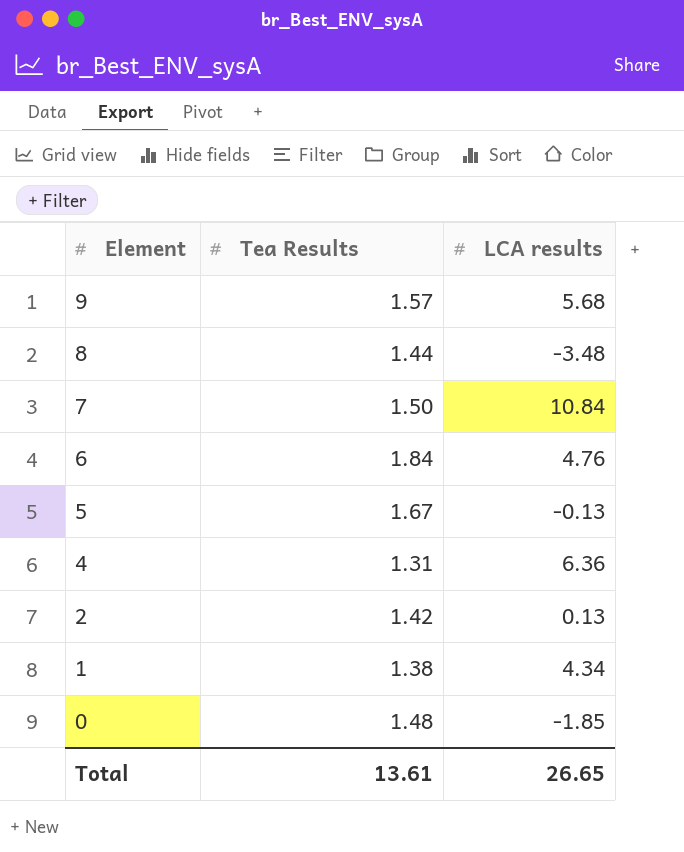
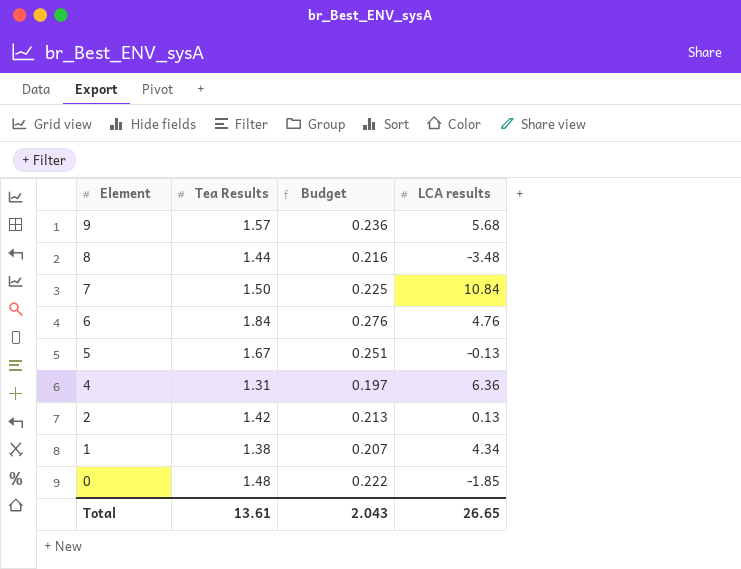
column Budget | formula: none -> [Tea Results] * 0.15

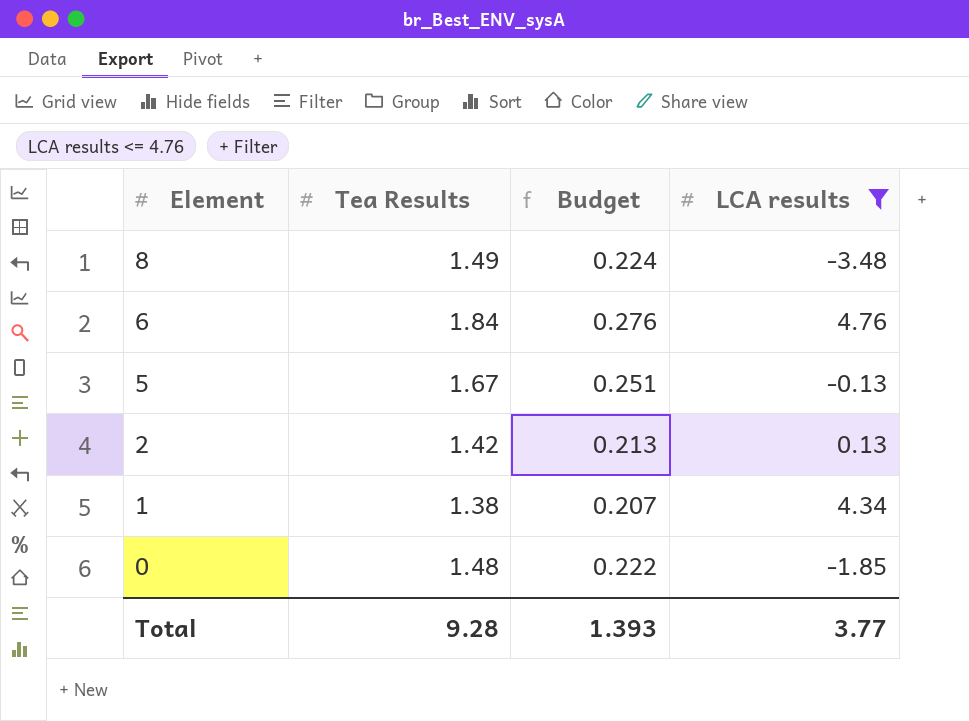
filter: none -> LCA results <= 4.76
8 | Tea Results: 1.44 -> 1.49
8 | Budget: 0.216 -> 0.224
Total | Tea Results: 13.61 -> 9.28
Total | Budget: 2.043 -> 1.393
Total | LCA results: 26.65 -> 3.77

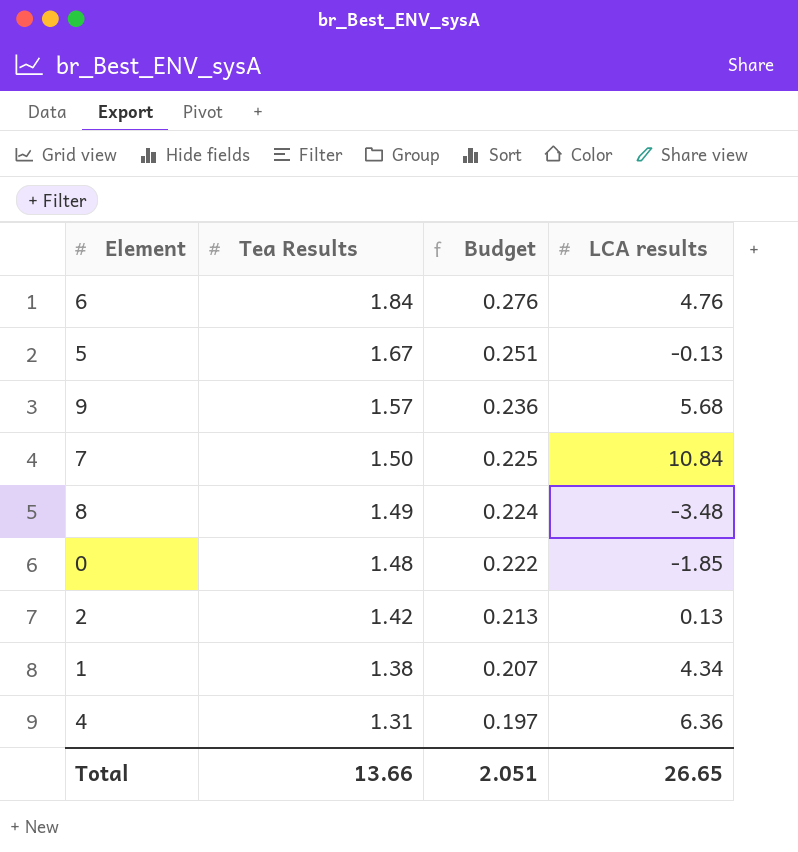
filter: LCA results <= 4.76 -> none
row order: Element descending -> Tea Results descending
Total | Tea Results: 9.28 -> 13.66
Total | Budget: 1.393 -> 2.051
Total | LCA results: 3.77 -> 26.65

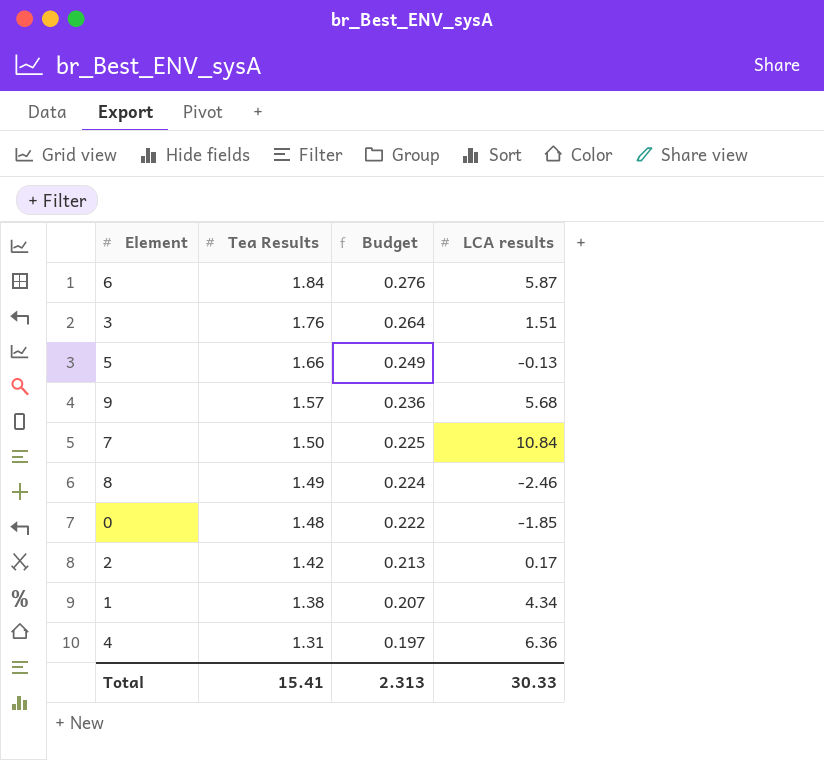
6 | LCA results: 4.76 -> 5.87
row 3: none -> 1.76 | 0.264 | 1.51
5 | Tea Results: 1.67 -> 1.66
5 | Budget: 0.251 -> 0.249
8 | LCA results: -3.48 -> -2.46
2 | LCA results: 0.13 -> 0.17
Total | Tea Results: 13.66 -> 15.41
Total | Budget: 2.051 -> 2.313
Total | LCA results: 26.65 -> 30.33

